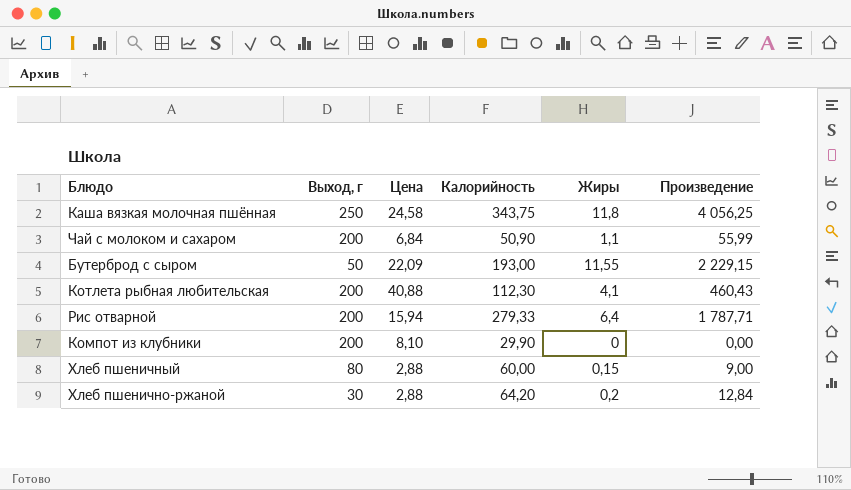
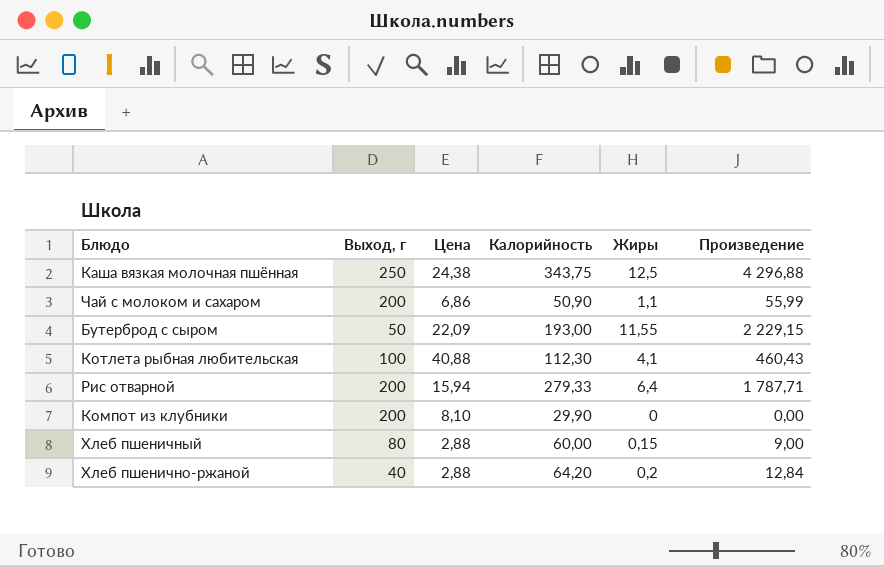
Каша вязкая молочная пшённая | Цена: 24,58 -> 24,38
Каша вязкая молочная пшённая | Жиры: 11,8 -> 12,5
Каша вязкая молочная пшённая | Произведение: 4 056,25 -> 4 296,88
Чай с молоком и сахаром | Цена: 6,84 -> 6,86
Котлета рыбная любительская | Выход, г: 200 -> 100
Хлеб пшенично-ржаной | Выход, г: 30 -> 40

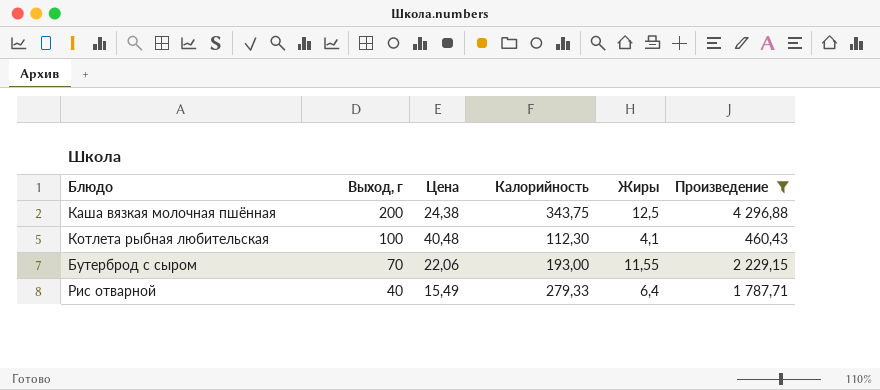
filter: none -> Произведение >= 460,43
row order: none -> Выход, г descending
Каша вязкая молочная пшённая | Выход, г: 250 -> 200
Котлета рыбная любительская | Цена: 40,88 -> 40,48
Бутерброд с сыром | Выход, г: 50 -> 70
Бутерброд с сыром | Цена: 22,09 -> 22,06
Рис отварной | Выход, г: 200 -> 40
Рис отварной | Цена: 15,94 -> 15,49

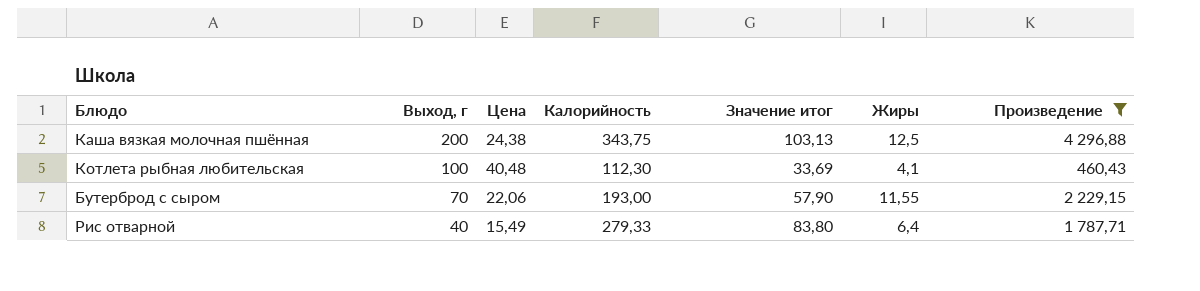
column Значение итог | formula: none -> [Калорийность] * 0,3

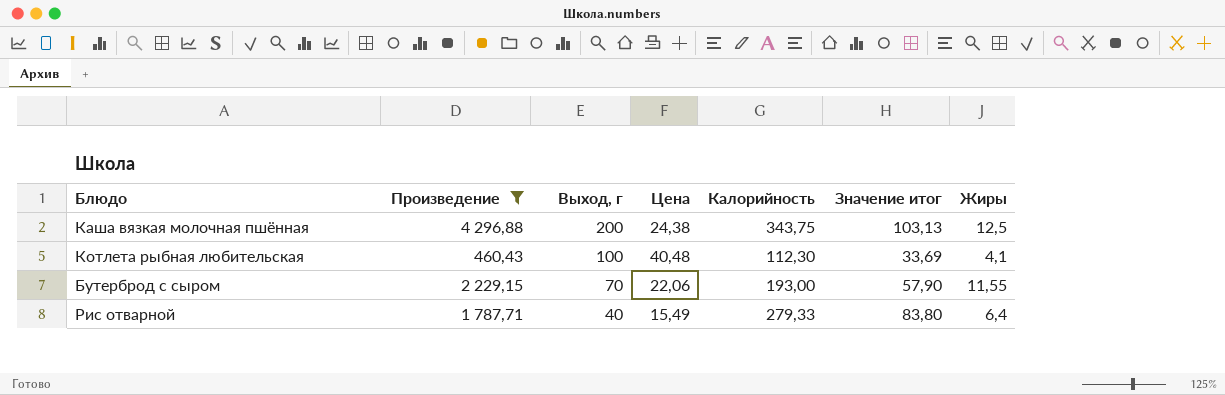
column Произведение | position: 7 -> 2

